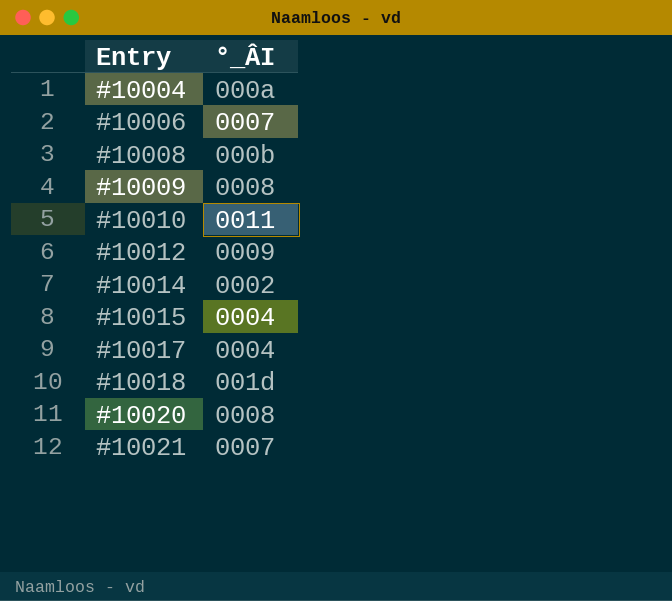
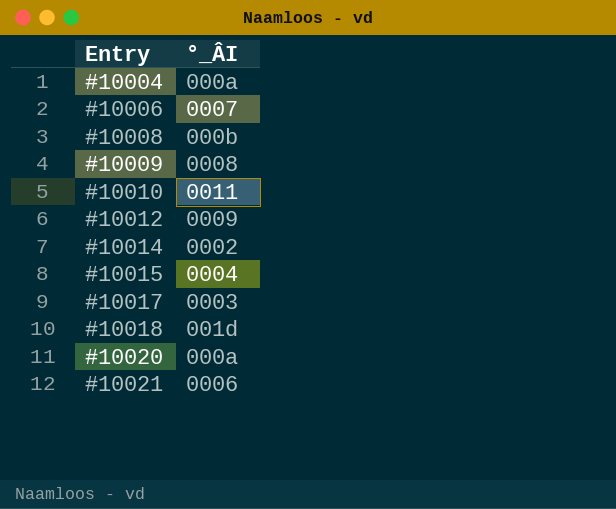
#10017 | °_ÂI: 0004 -> 0003
#10020 | °_ÂI: 0008 -> 000a
#10021 | °_ÂI: 0007 -> 0006

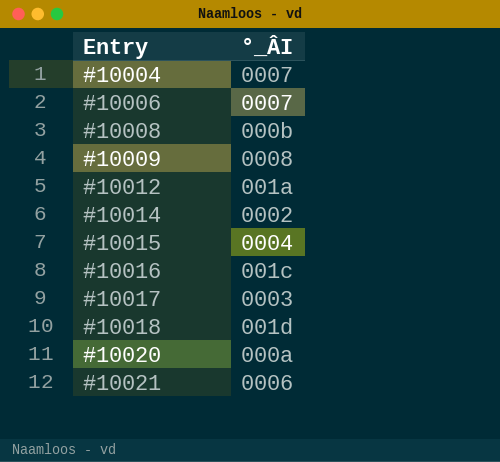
row #10010: 0011 -> none
#10004 | °_ÂI: 000a -> 0007
#10012 | °_ÂI: 0009 -> 001a
row #10016: none -> 001c

